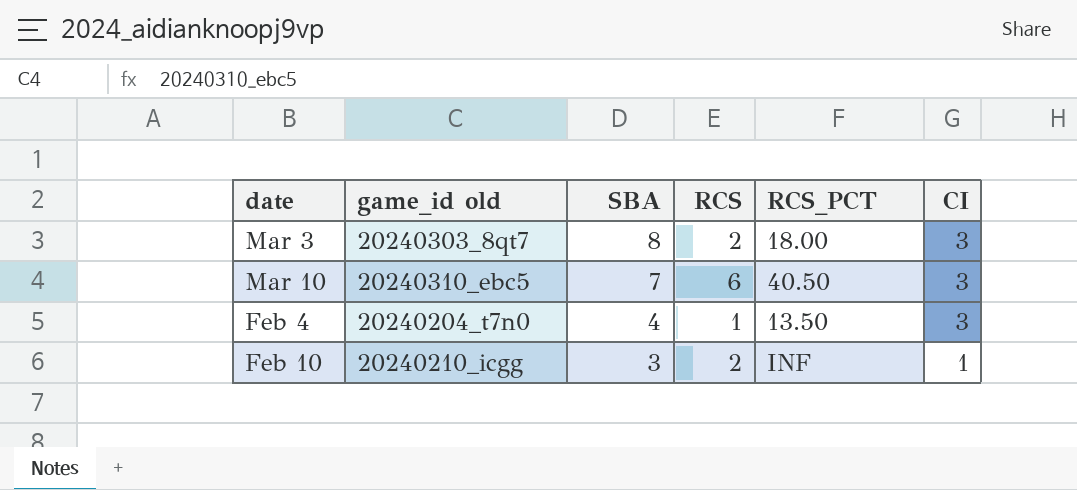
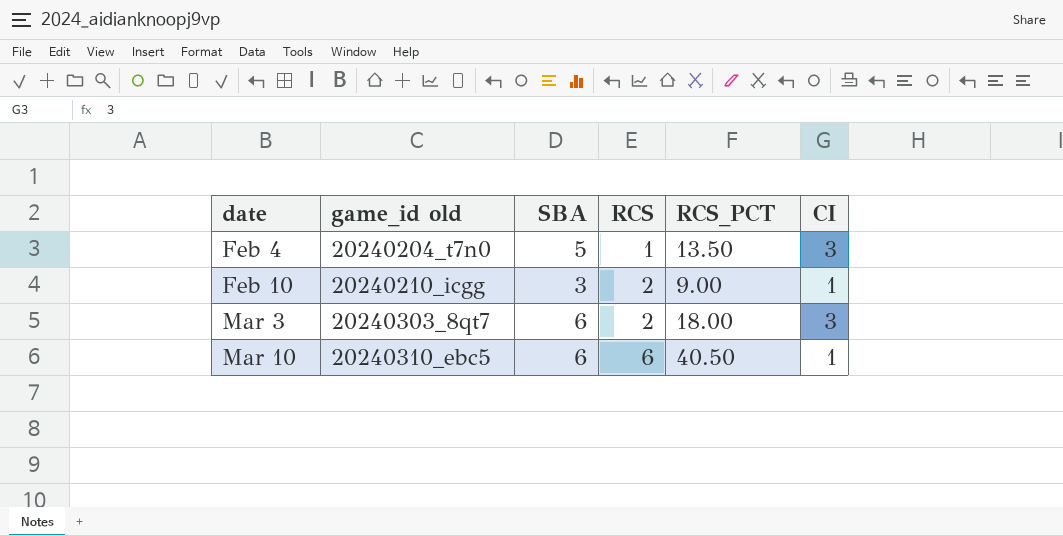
row order: SBA descending -> date ascending
Feb 4 | SBA: 4 -> 5
Feb 10 | RCS_PCT: INF -> 9.00
Mar 3 | SBA: 8 -> 6
Mar 10 | SBA: 7 -> 6
Mar 10 | CI: 3 -> 1

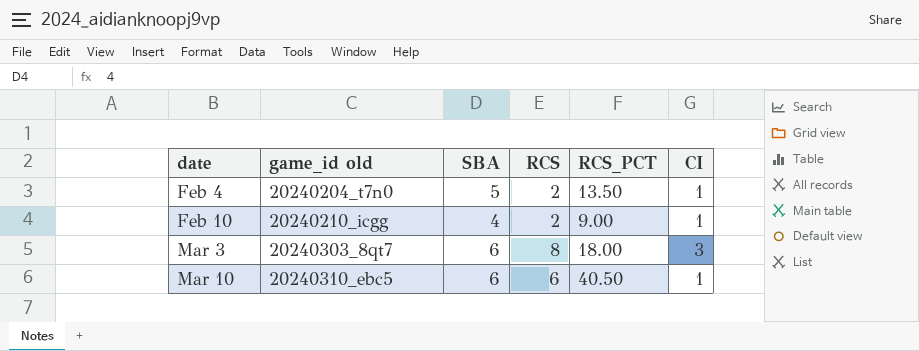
Feb 4 | RCS: 1 -> 2
Feb 4 | CI: 3 -> 1
Feb 10 | SBA: 3 -> 4
Mar 3 | RCS: 2 -> 8

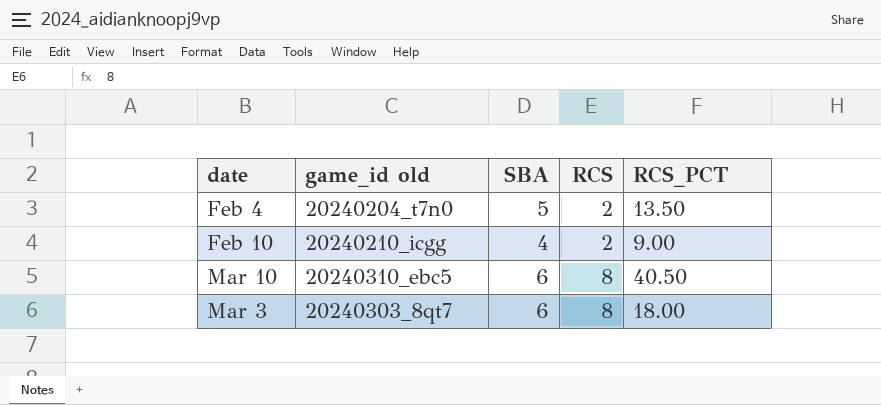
row order: date ascending -> RCS ascending
column CI | position: 6 -> none
Mar 10 | RCS: 6 -> 8

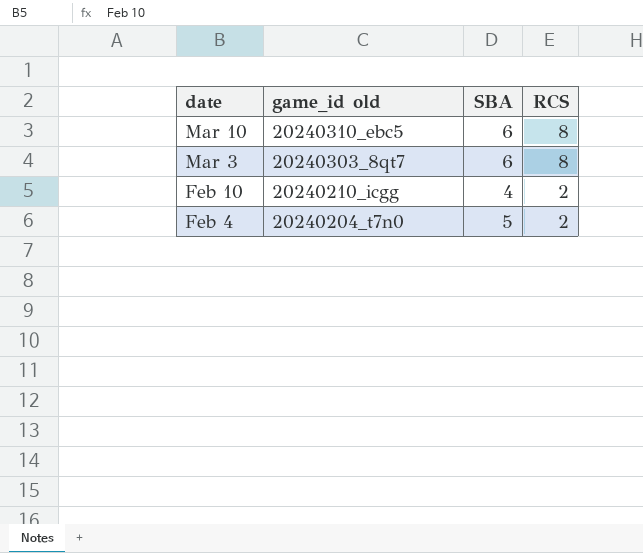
row order: RCS ascending -> date descending
column RCS_PCT | position: 5 -> none

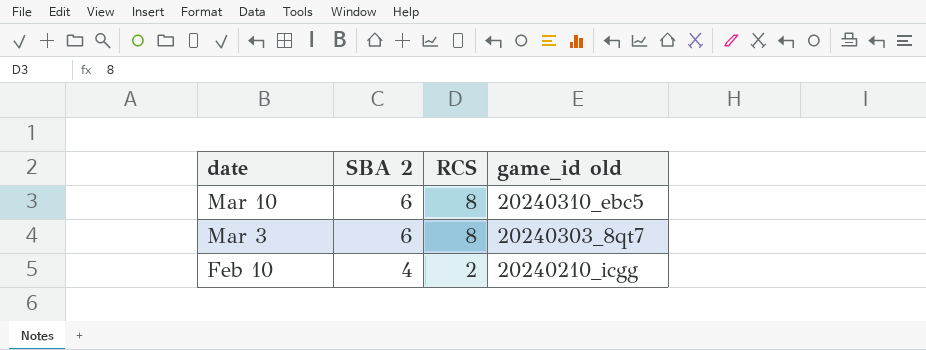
column name: SBA -> SBA 2
column game_id old | position: 2 -> 4
row Feb 4: 20240204_t7n0 | 5 | 2 -> none

